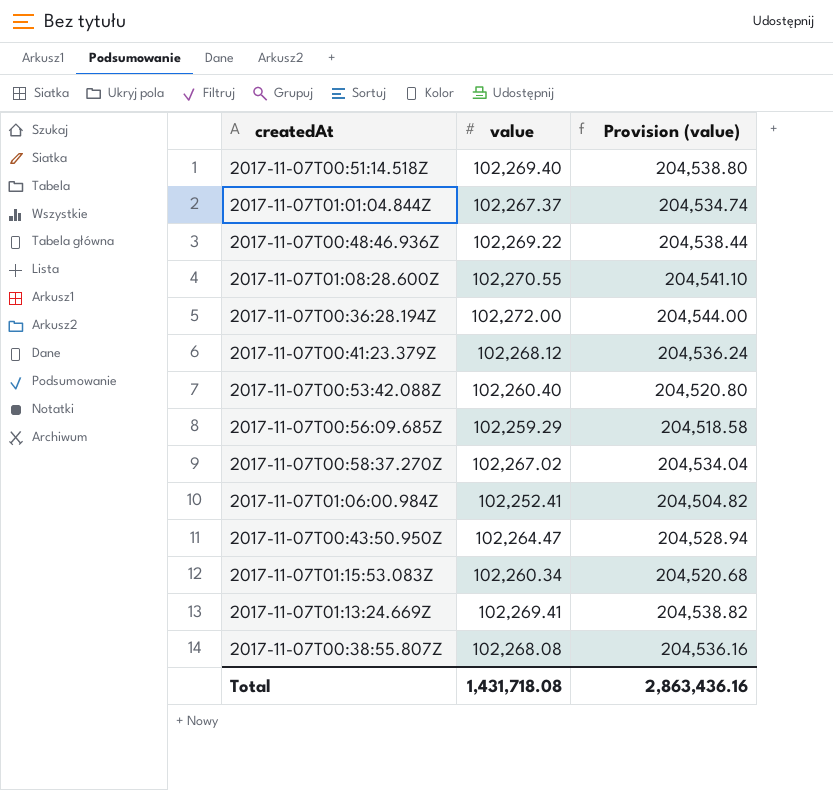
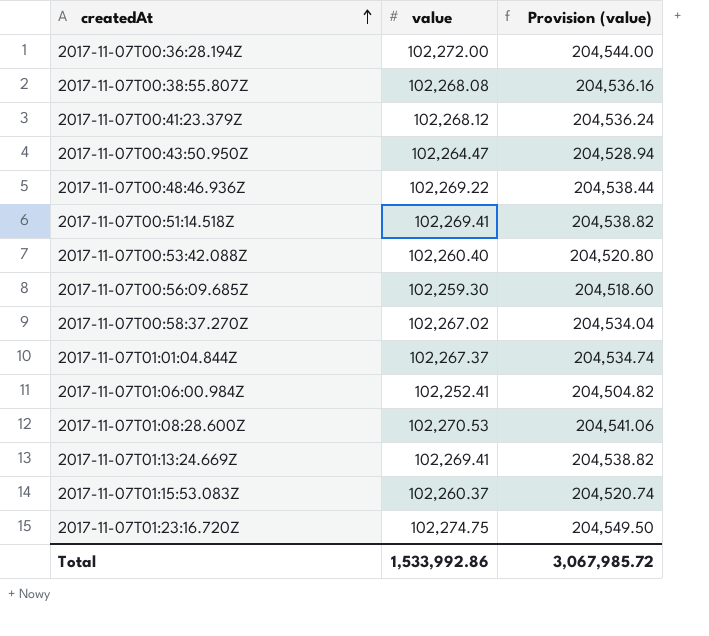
row order: none -> createdAt ascending
2017-11-07T00:51:14.518Z | value: 102,269.40 -> 102,269.41
2017-11-07T00:51:14.518Z | Provision (value): 204,538.80 -> 204,538.82
2017-11-07T00:56:09.685Z | value: 102,259.29 -> 102,259.30
2017-11-07T00:56:09.685Z | Provision (value): 204,518.58 -> 204,518.60
2017-11-07T01:08:28.600Z | value: 102,270.55 -> 102,270.53
2017-11-07T01:08:28.600Z | Provision (value): 204,541.10 -> 204,541.06
2017-11-07T01:15:53.083Z | value: 102,260.34 -> 102,260.37
2017-11-07T01:15:53.083Z | Provision (value): 204,520.68 -> 204,520.74
row 2017-11-07T01:23:16.720Z: none -> 102,274.75 | 204,549.50
Total | value: 1,431,718.08 -> 1,533,992.86
Total | Provision (value): 2,863,436.16 -> 3,067,985.72

